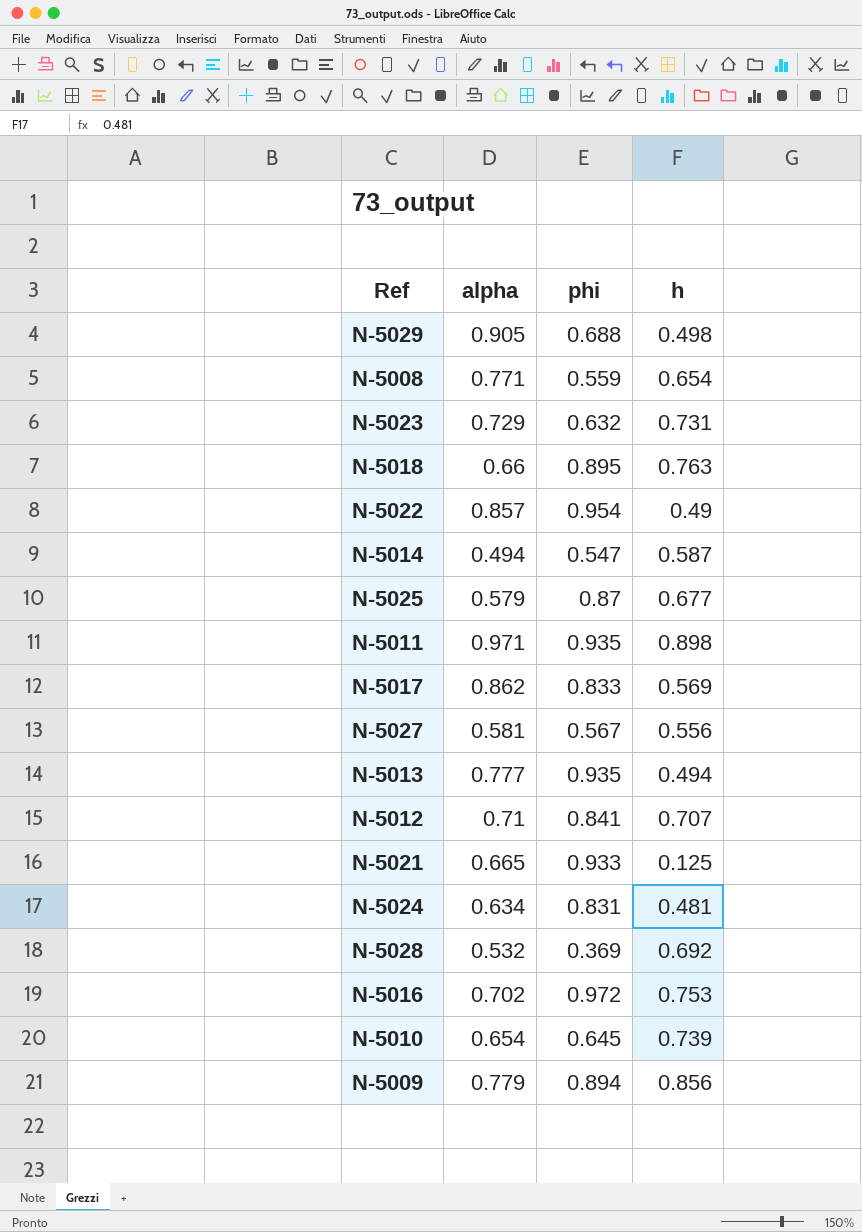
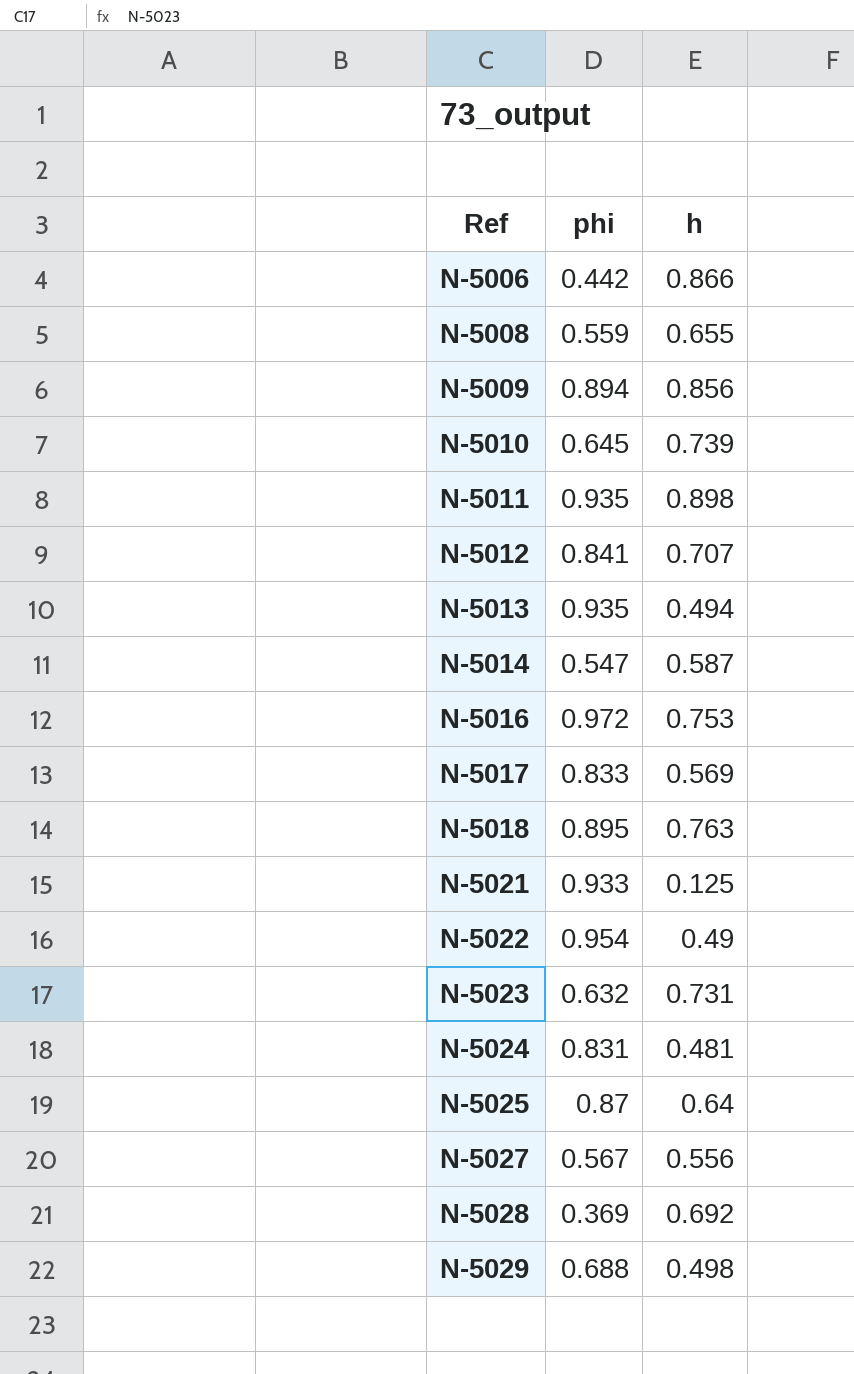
row order: none -> Ref ascending
column alpha | position: 2 -> none
row N-5006: none -> 0.442 | 0.866
N-5008 | h: 0.654 -> 0.655
N-5025 | h: 0.677 -> 0.64

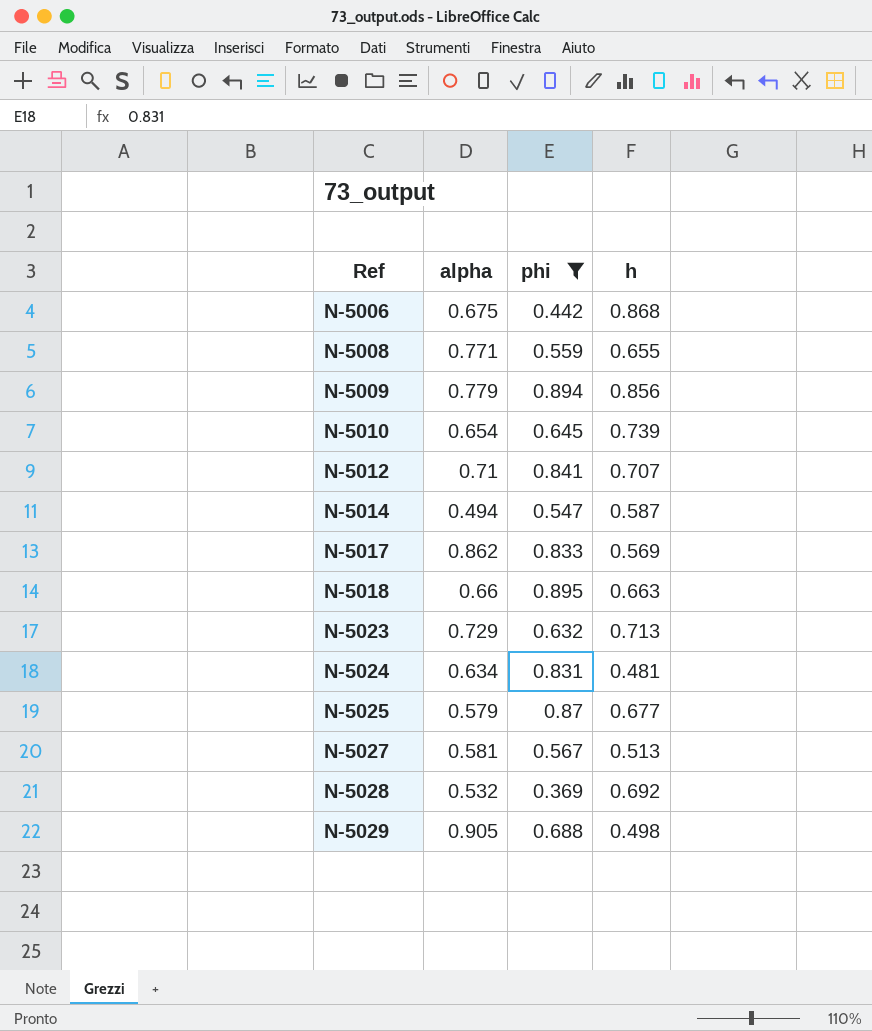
filter: none -> phi <= 0.895
column alpha | position: none -> 2
N-5006 | h: 0.866 -> 0.868
N-5018 | h: 0.763 -> 0.663
N-5023 | h: 0.731 -> 0.713
N-5025 | h: 0.64 -> 0.677
N-5027 | h: 0.556 -> 0.513

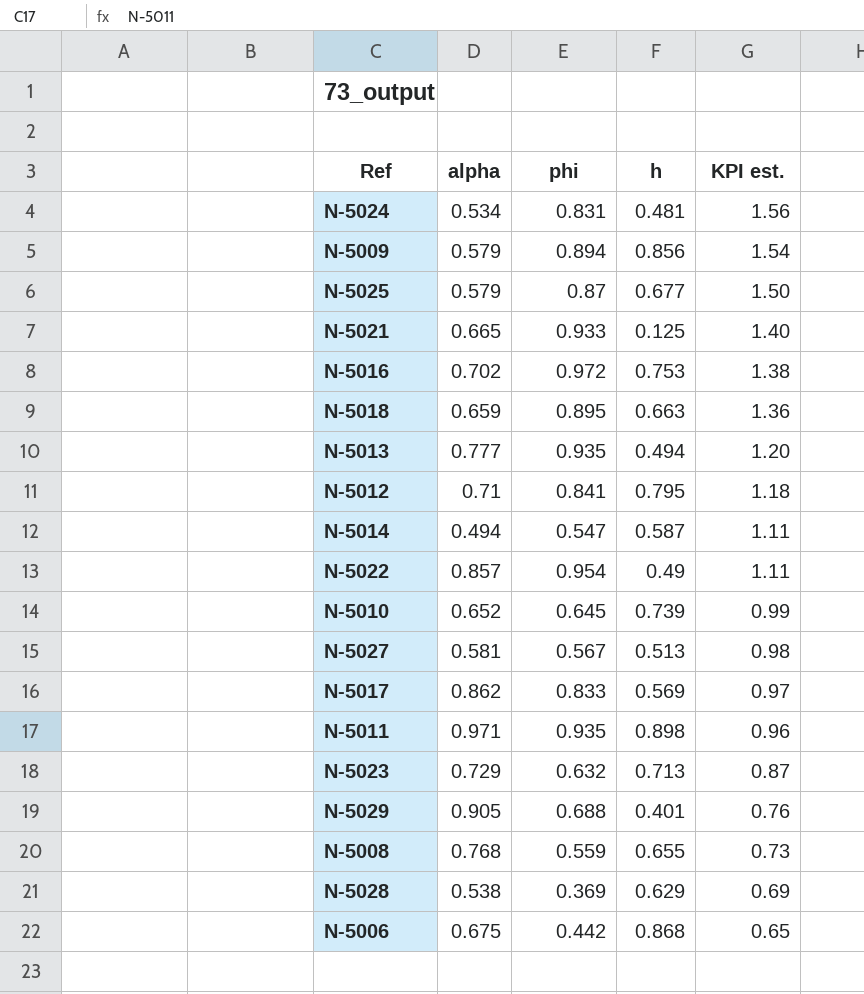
filter: phi <= 0.895 -> none
row order: Ref ascending -> KPI est. descending
column KPI est. | formula: none -> [phi] / [alpha]
N-5024 | alpha: 0.634 -> 0.534
N-5009 | alpha: 0.779 -> 0.579
N-5018 | alpha: 0.66 -> 0.659
N-5012 | h: 0.707 -> 0.795
N-5010 | alpha: 0.654 -> 0.652
N-5029 | h: 0.498 -> 0.401
N-5008 | alpha: 0.771 -> 0.768
N-5028 | alpha: 0.532 -> 0.538
N-5028 | h: 0.692 -> 0.629

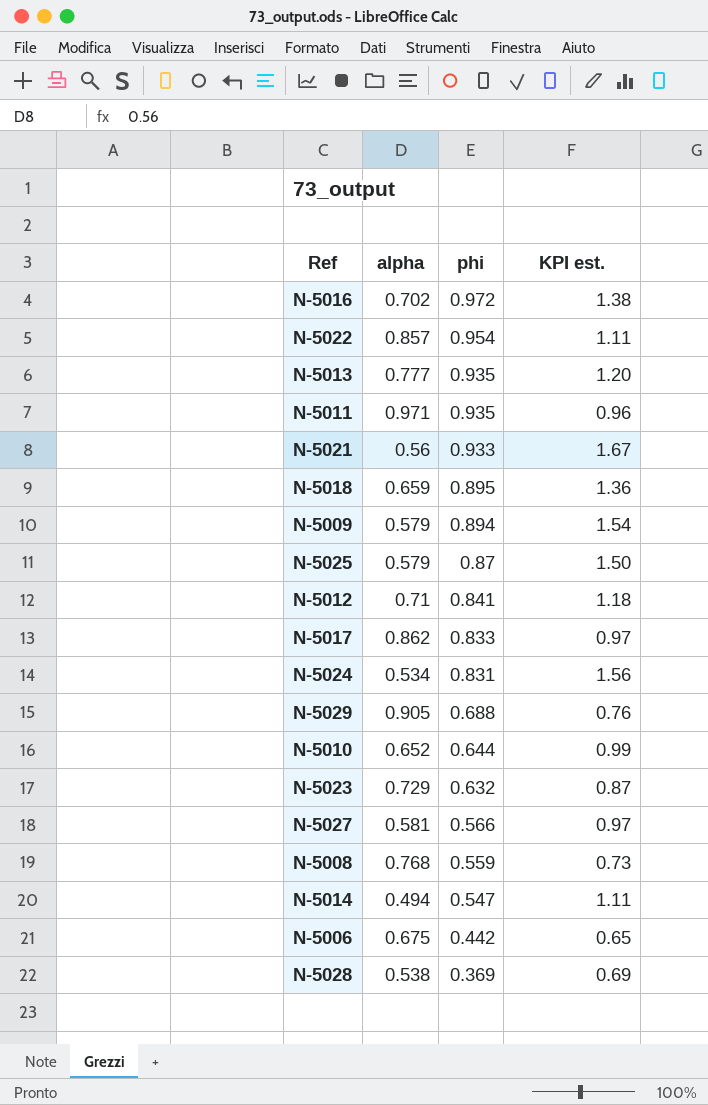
row order: KPI est. descending -> phi descending
column h | position: 4 -> none
N-5021 | alpha: 0.665 -> 0.56
N-5021 | KPI est.: 1.40 -> 1.67
N-5010 | phi: 0.645 -> 0.644
N-5027 | phi: 0.567 -> 0.566
N-5027 | KPI est.: 0.98 -> 0.97

